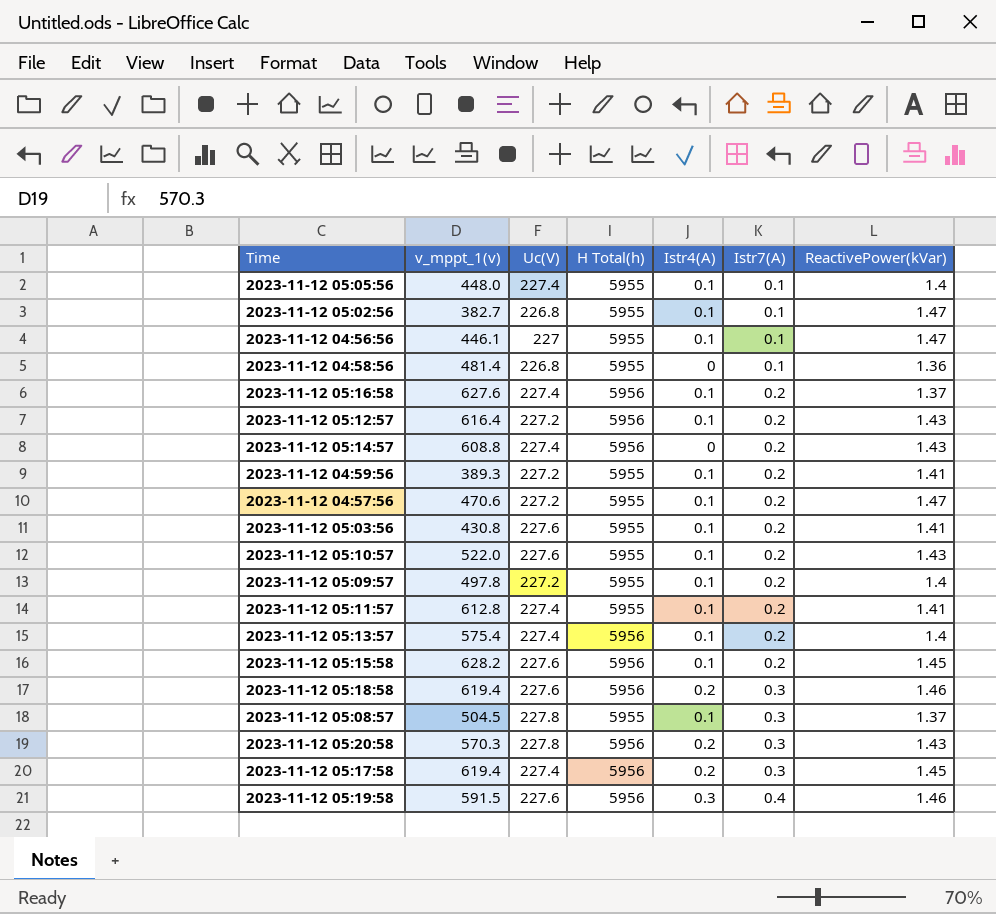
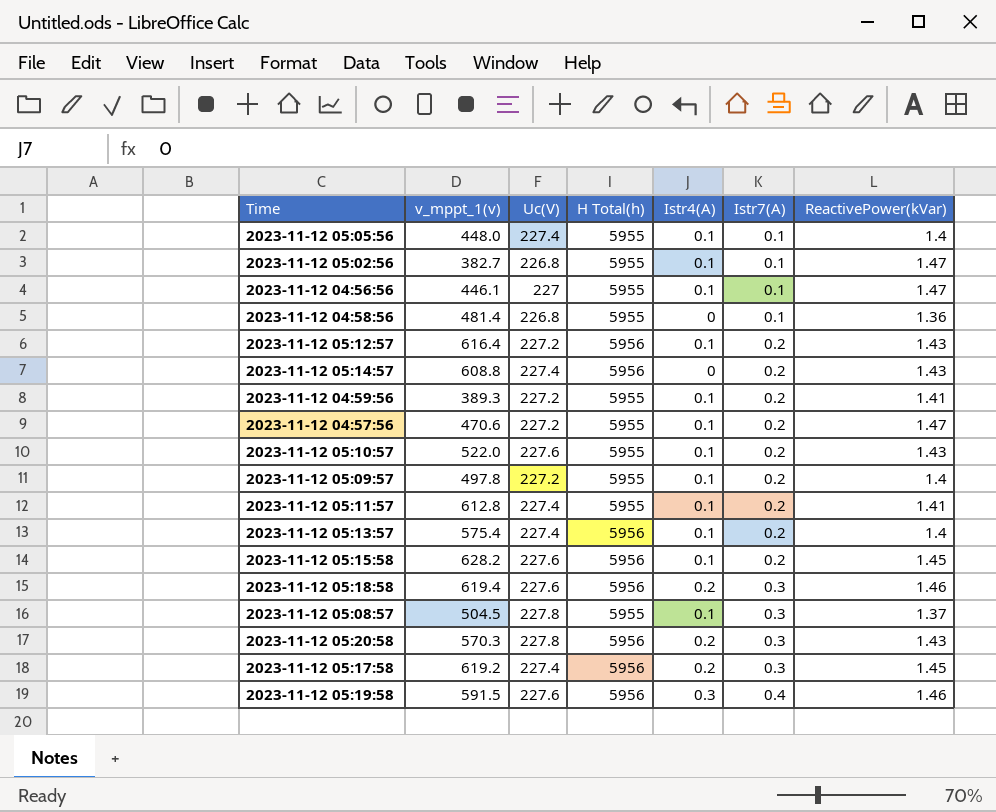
row 2023-11-12 05:16:58: 627.6 | 227.4 | 5956 | 0.1 | 0.2 | 1.37 -> none
row 2023-11-12 05:03:56: 430.8 | 227.6 | 5955 | 0.1 | 0.2 | 1.41 -> none
2023-11-12 05:17:58 | v_mppt_1(v): 619.4 -> 619.2

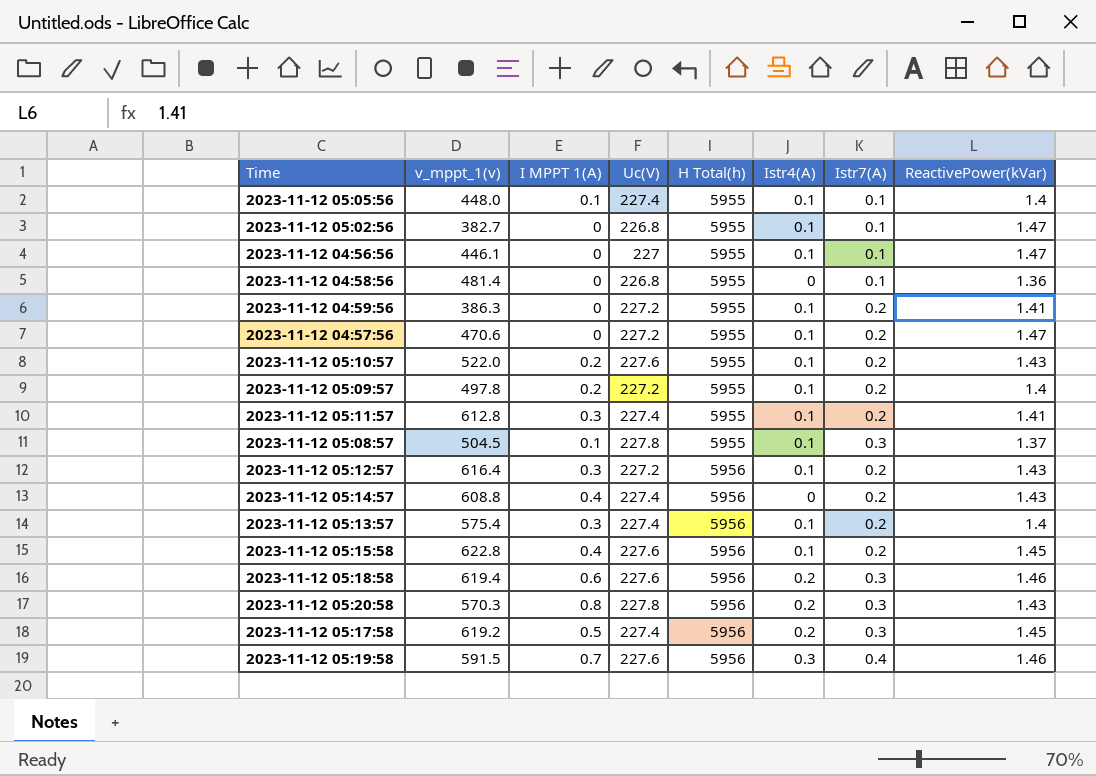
row order: Istr7(A) ascending -> H Total(h) ascending
column I MPPT 1(A) | position: none -> 3
2023-11-12 04:59:56 | v_mppt_1(v): 389.3 -> 386.3
2023-11-12 05:15:58 | v_mppt_1(v): 628.2 -> 622.8

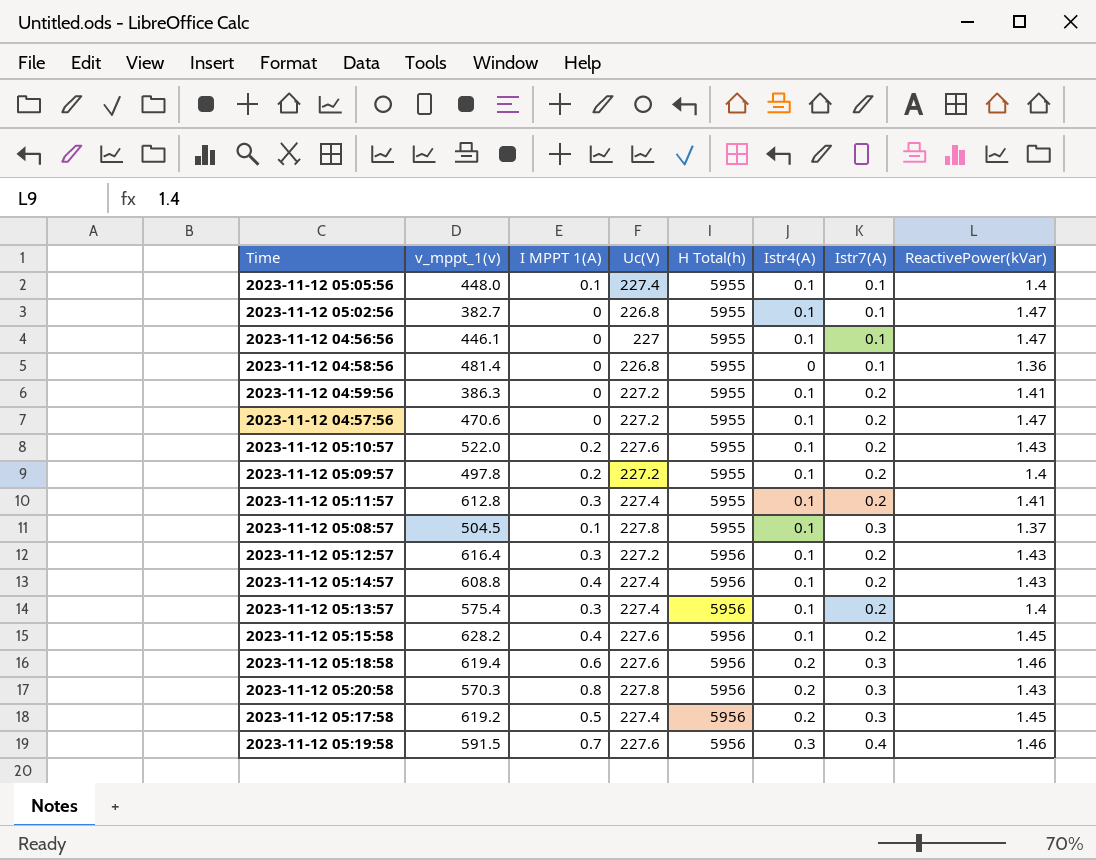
2023-11-12 05:14:57 | Istr4(A): 0 -> 0.1
2023-11-12 05:15:58 | v_mppt_1(v): 622.8 -> 628.2

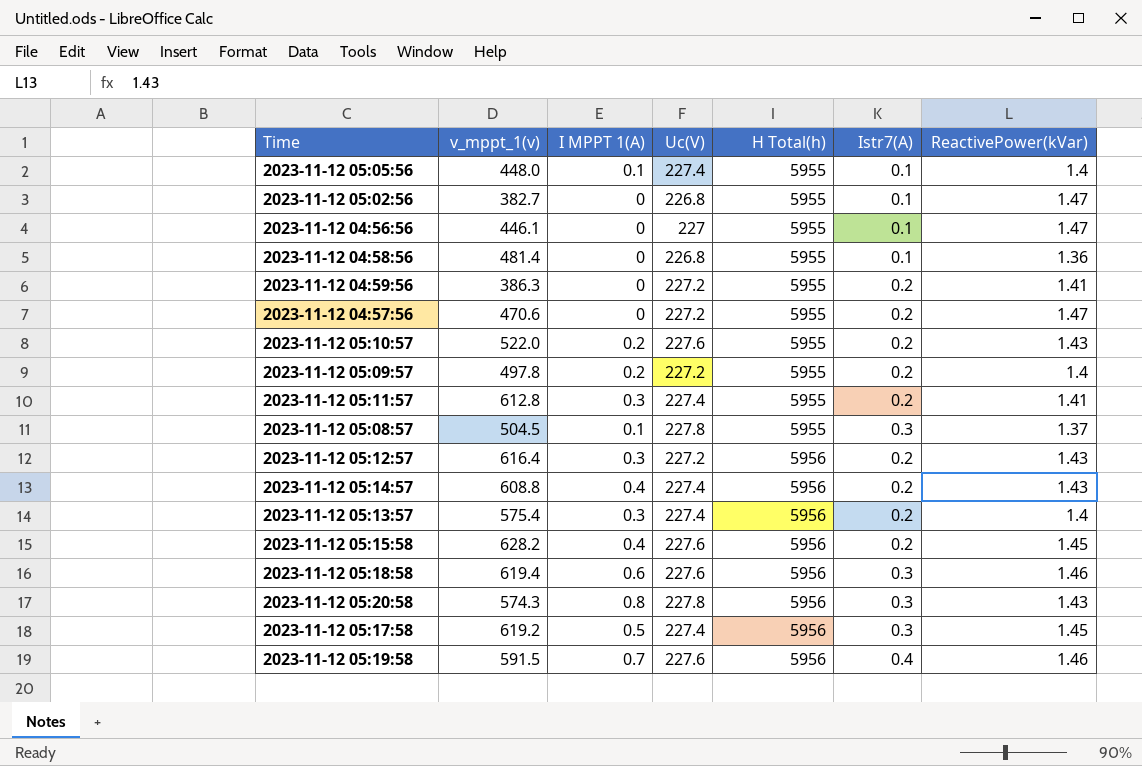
column Istr4(A) | position: 6 -> none
2023-11-12 05:20:58 | v_mppt_1(v): 570.3 -> 574.3

